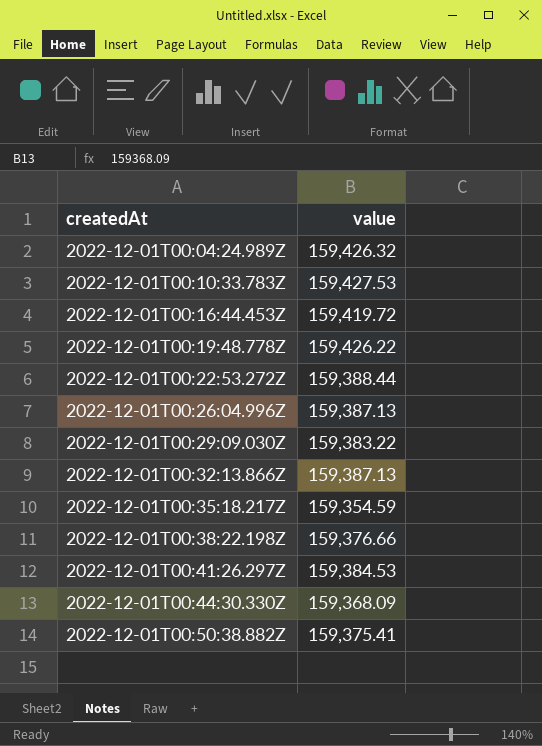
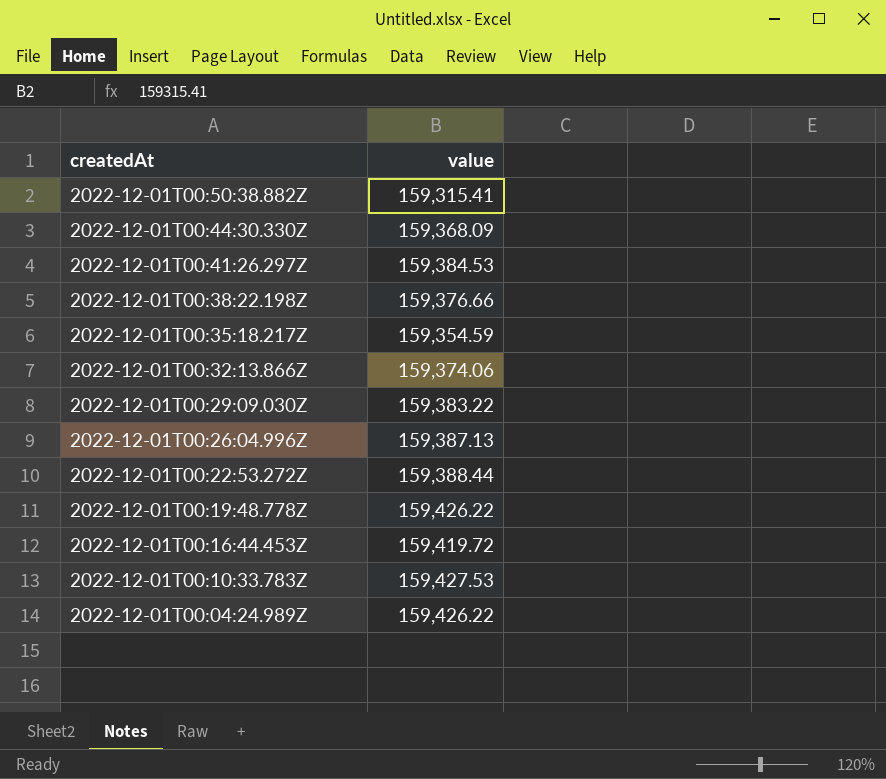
row order: createdAt ascending -> createdAt descending
2022-12-01T00:50:38.882Z | value: 159,375.41 -> 159,315.41
2022-12-01T00:32:13.866Z | value: 159,387.13 -> 159,374.06
2022-12-01T00:04:24.989Z | value: 159,426.32 -> 159,426.22

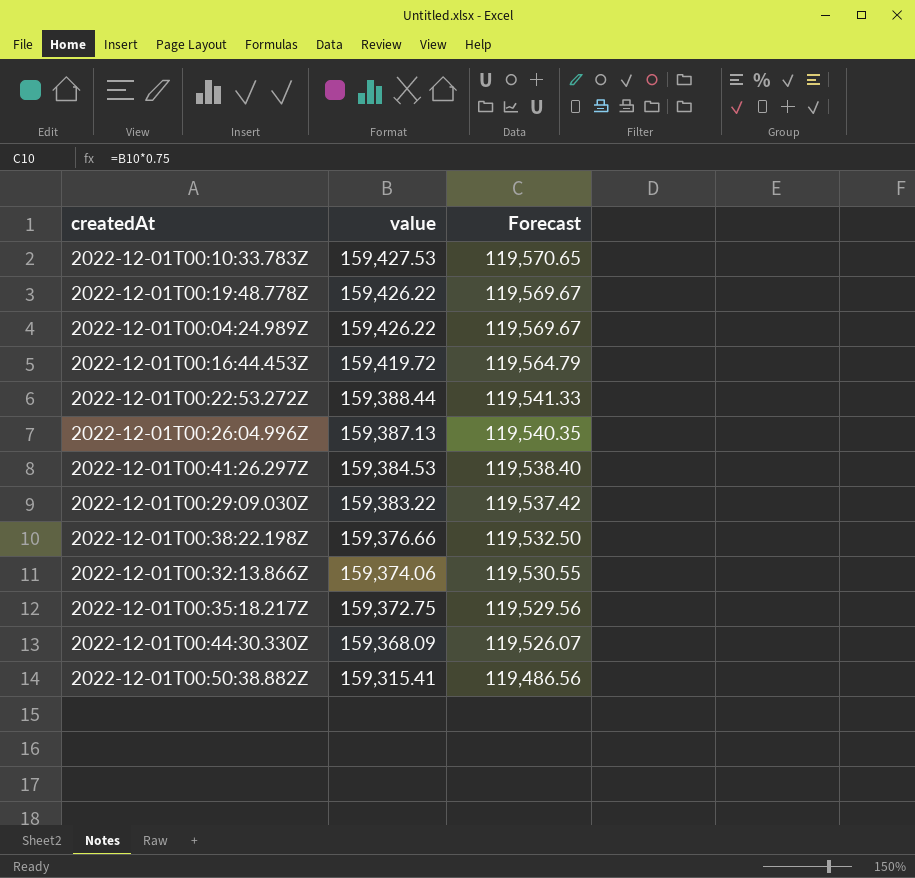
row order: createdAt descending -> value descending
column Forecast | formula: none -> [value] * 0.75
2022-12-01T00:35:18.217Z | value: 159,354.59 -> 159,372.75

